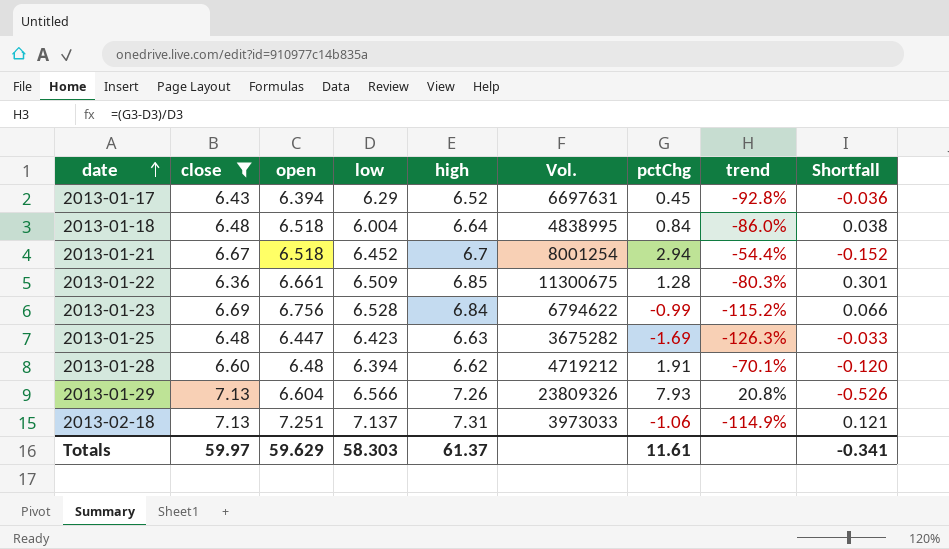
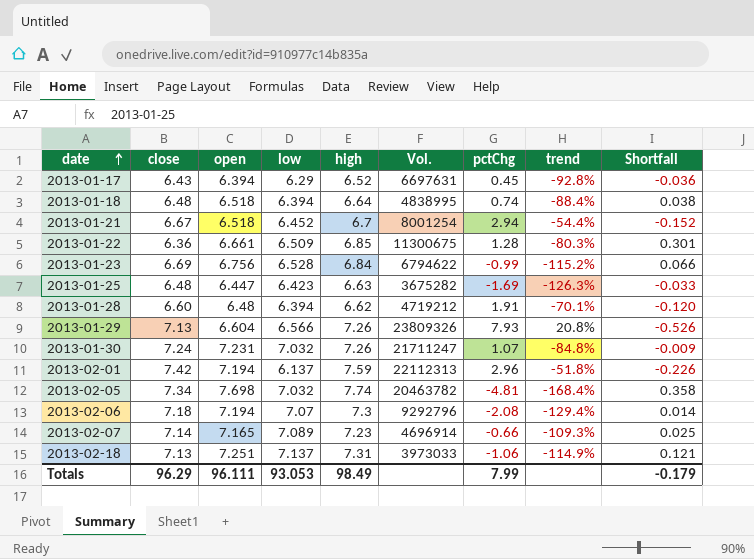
filter: close <= 7.13 -> none
2013-01-18 | low: 6.004 -> 6.394
2013-01-18 | pctChg: 0.84 -> 0.74
2013-01-18 | trend: -86.0% -> -88.4%
Totals | close: 59.97 -> 96.29
Totals | open: 59.629 -> 96.111
Totals | low: 58.303 -> 93.053
Totals | high: 61.37 -> 98.49
Totals | pctChg: 11.61 -> 7.99
Totals | Shortfall: -0.341 -> -0.179

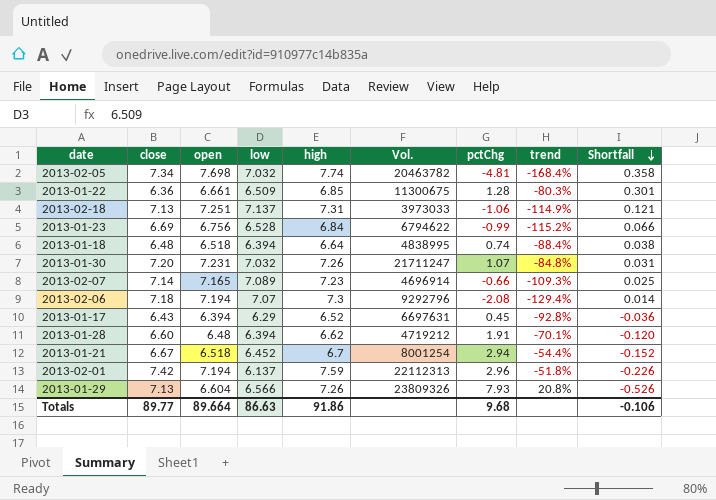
row order: date ascending -> Shortfall descending
row 2013-01-25: 6.48 | 6.447 | 6.423 | 6.63 | 3675282 | -1.69 | -126.3% | -0.033 -> none
2013-01-30 | close: 7.24 -> 7.20
2013-01-30 | Shortfall: -0.009 -> 0.031
Totals | close: 96.29 -> 89.77
Totals | open: 96.111 -> 89.664
Totals | low: 93.053 -> 86.63
Totals | high: 98.49 -> 91.86
Totals | pctChg: 7.99 -> 9.68
Totals | Shortfall: -0.179 -> -0.106

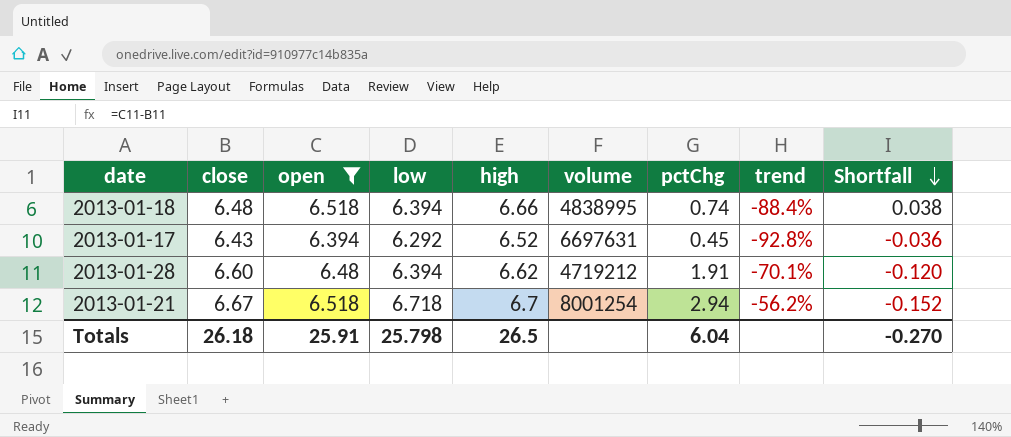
filter: none -> open <= 6.518
column name: Vol. -> volume
2013-01-18 | high: 6.64 -> 6.66
2013-01-17 | low: 6.29 -> 6.292
2013-01-21 | low: 6.452 -> 6.718
2013-01-21 | trend: -54.4% -> -56.2%
Totals | close: 89.77 -> 26.18
Totals | open: 89.664 -> 25.91
Totals | low: 86.63 -> 25.798
Totals | high: 91.86 -> 26.5
Totals | pctChg: 9.68 -> 6.04
Totals | Shortfall: -0.106 -> -0.270

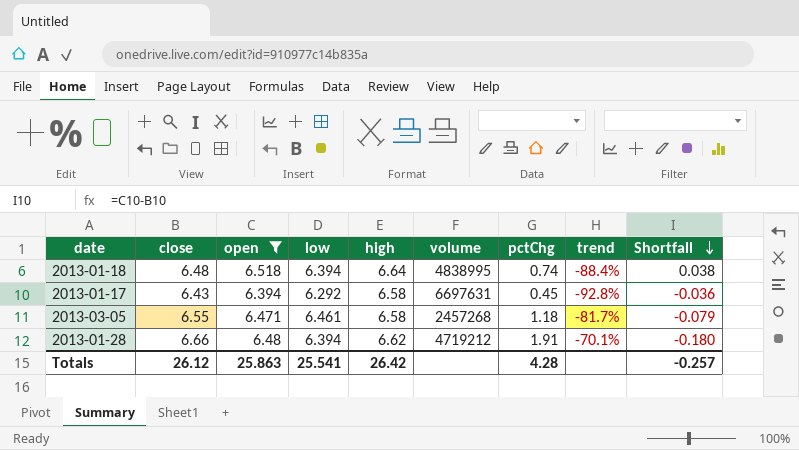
row 2013-01-21: 6.67 | 6.518 | 6.718 | 6.7 | 8001254 | 2.94 | -56.2% | -0.152 -> none
2013-01-18 | high: 6.66 -> 6.64
2013-01-17 | high: 6.52 -> 6.58
row 2013-03-05: none -> 6.55 | 6.471 | 6.461 | 6.58 | 2457268 | 1.18 | -81.7% | -0.079
2013-01-28 | close: 6.60 -> 6.66
2013-01-28 | Shortfall: -0.120 -> -0.180
Totals | close: 26.18 -> 26.12
Totals | open: 25.91 -> 25.863
Totals | low: 25.798 -> 25.541
Totals | high: 26.5 -> 26.42
Totals | pctChg: 6.04 -> 4.28
Totals | Shortfall: -0.270 -> -0.257

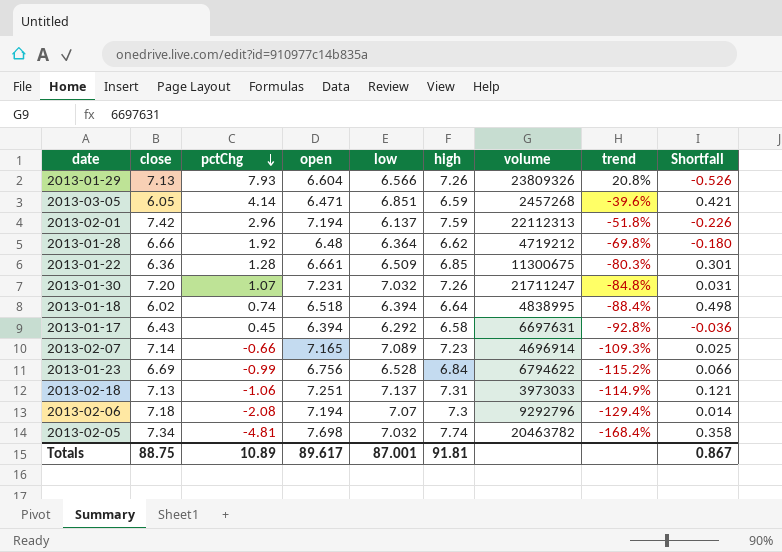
filter: open <= 6.518 -> none
row order: Shortfall descending -> pctChg descending
column pctChg | position: 7 -> 3
2013-03-05 | close: 6.55 -> 6.05
2013-03-05 | pctChg: 1.18 -> 4.14
2013-03-05 | low: 6.461 -> 6.851
2013-03-05 | high: 6.58 -> 6.59
2013-03-05 | trend: -81.7% -> -39.6%
2013-03-05 | Shortfall: -0.079 -> 0.421
2013-01-28 | pctChg: 1.91 -> 1.92
2013-01-28 | low: 6.394 -> 6.364
2013-01-28 | trend: -70.1% -> -69.8%
2013-01-18 | close: 6.48 -> 6.02
2013-01-18 | Shortfall: 0.038 -> 0.498
Totals | close: 26.12 -> 88.75
Totals | pctChg: 4.28 -> 10.89
Totals | open: 25.863 -> 89.617
Totals | low: 25.541 -> 87.001
Totals | high: 26.42 -> 91.81
Totals | Shortfall: -0.257 -> 0.867

